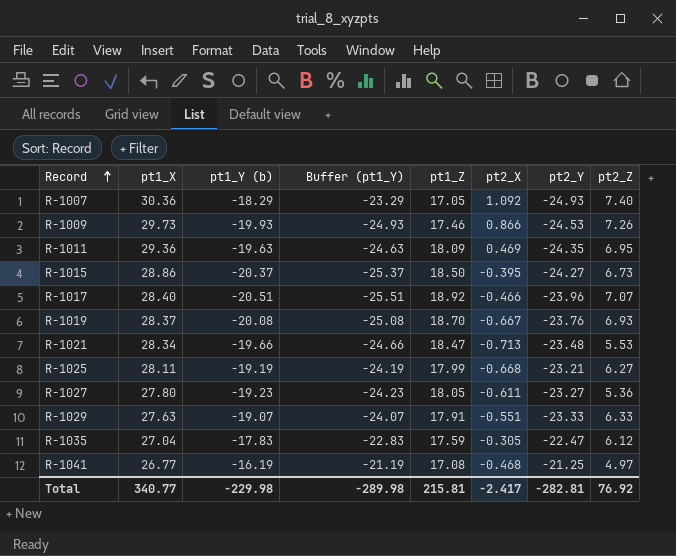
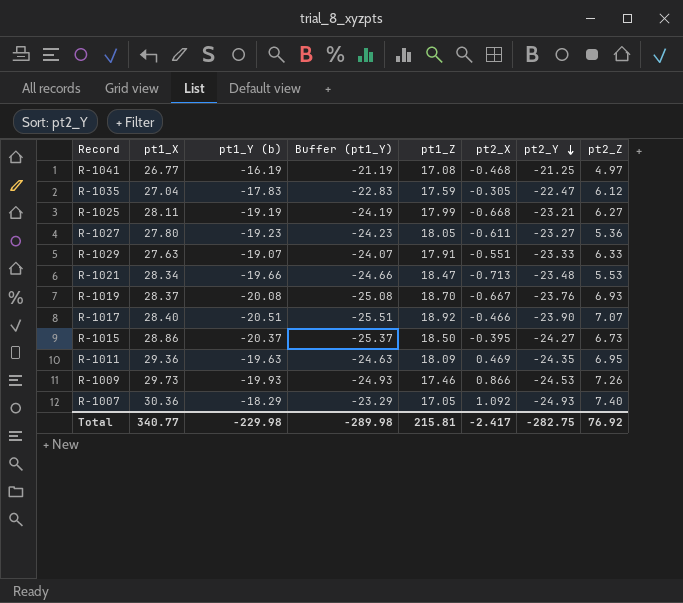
row order: Record ascending -> pt2_Y descending
R-1017 | pt2_Y: -23.96 -> -23.90
Total | pt2_Y: -282.81 -> -282.75

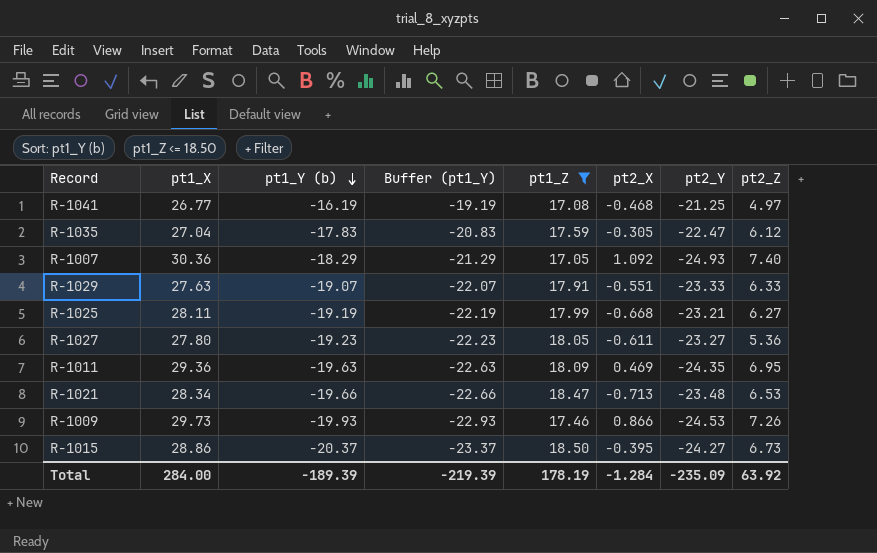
filter: none -> pt1_Z <= 18.50
row order: pt2_Y descending -> pt1_Y (b) descending
column Buffer (pt1_Y) | formula: [pt1_Y (b)] - 5 -> [pt1_Y (b)] - 3
R-1021 | pt2_Z: 5.53 -> 6.53
Total | pt1_X: 340.77 -> 284.00
Total | pt1_Y (b): -229.98 -> -189.39
Total | Buffer (pt1_Y): -289.98 -> -219.39
Total | pt1_Z: 215.81 -> 178.19
Total | pt2_X: -2.417 -> -1.284
Total | pt2_Y: -282.75 -> -235.09
Total | pt2_Z: 76.92 -> 63.92

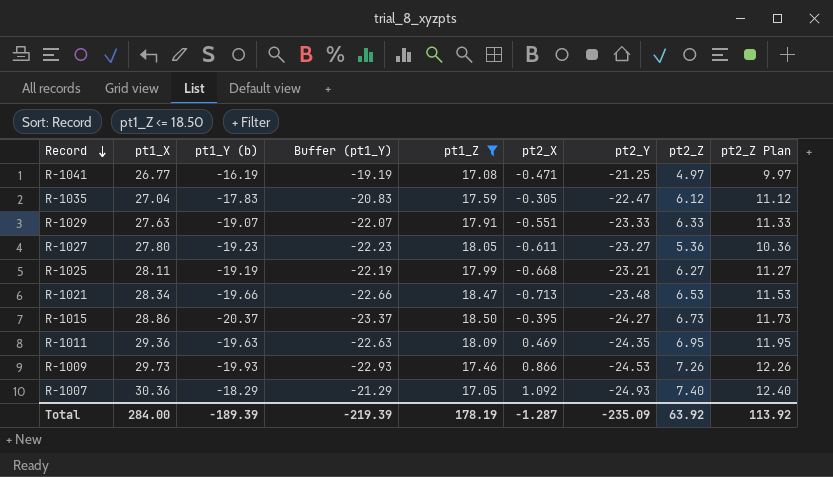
row order: pt1_Y (b) descending -> Record descending
column pt2_Z Plan | formula: none -> [pt2_Z] + 5
R-1041 | pt2_X: -0.468 -> -0.471
Total | pt2_X: -1.284 -> -1.287

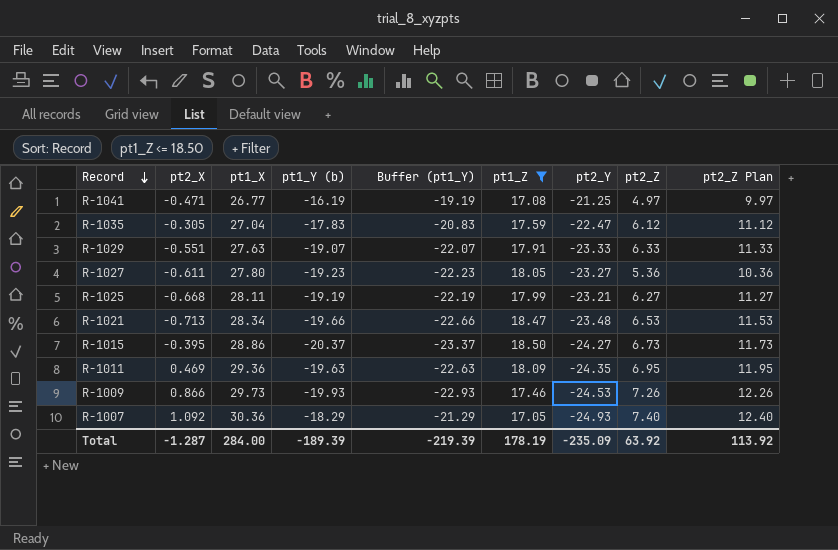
column pt2_X | position: 6 -> 2

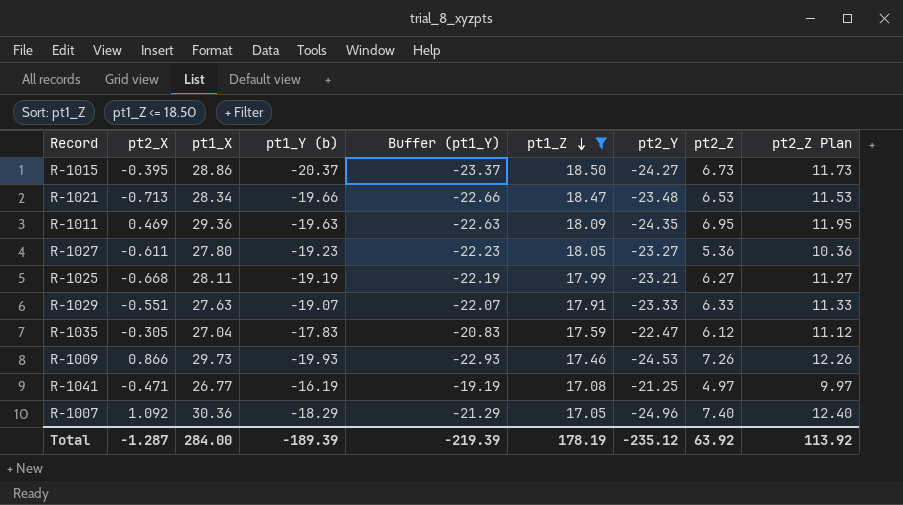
row order: Record descending -> pt1_Z descending
R-1007 | pt2_Y: -24.93 -> -24.96
Total | pt2_Y: -235.09 -> -235.12

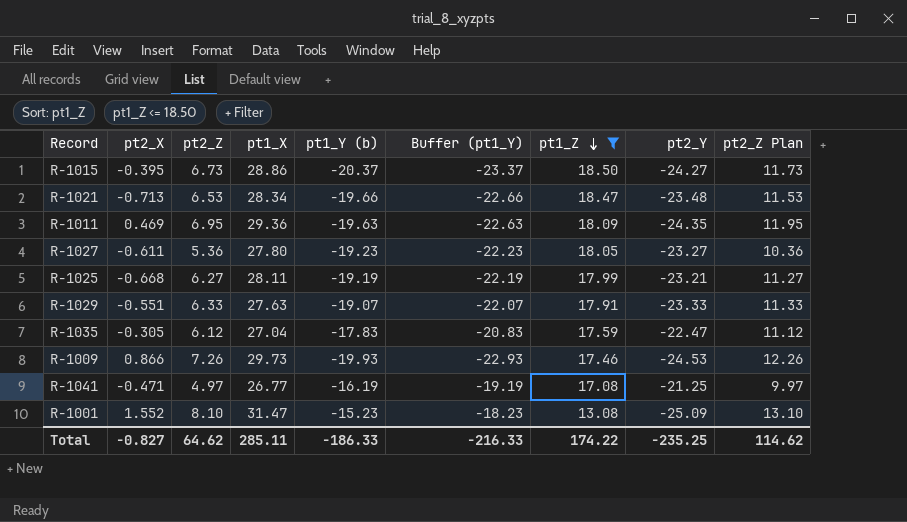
column pt2_Z | position: 8 -> 3
row R-1007: 1.092 | 30.36 | -18.29 | -21.29 | 17.05 | -24.96 | 7.40 | 12.40 -> none
row R-1001: none -> 1.552 | 8.10 | 31.47 | -15.23 | -18.23 | 13.08 | -25.09 | 13.10
Total | pt2_X: -1.287 -> -0.827
Total | pt2_Z: 63.92 -> 64.62
Total | pt1_X: 284.00 -> 285.11
Total | pt1_Y (b): -189.39 -> -186.33
Total | Buffer (pt1_Y): -219.39 -> -216.33
Total | pt1_Z: 178.19 -> 174.22
Total | pt2_Y: -235.12 -> -235.25
Total | pt2_Z Plan: 113.92 -> 114.62

